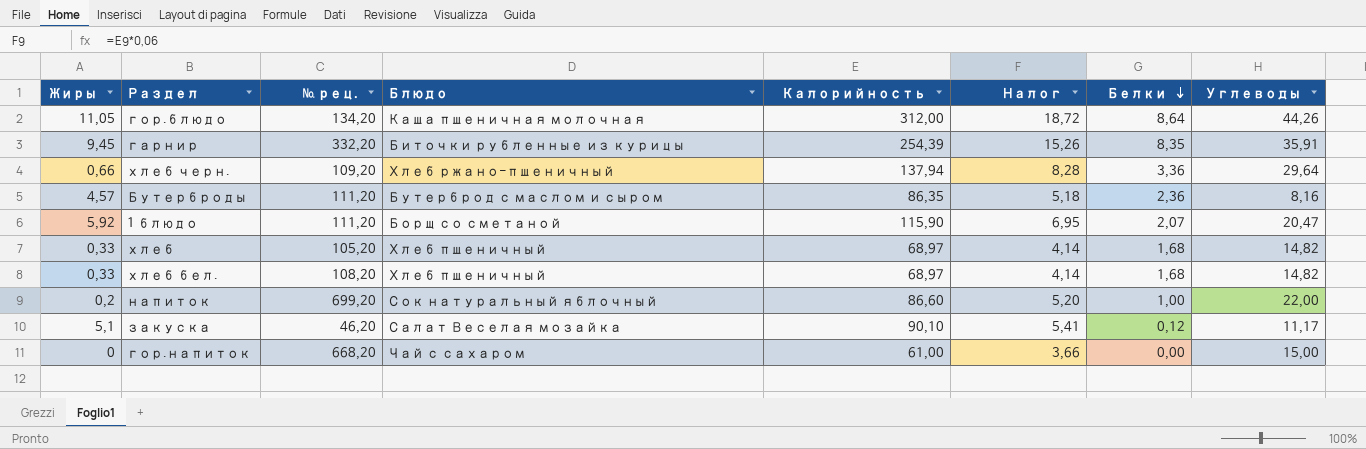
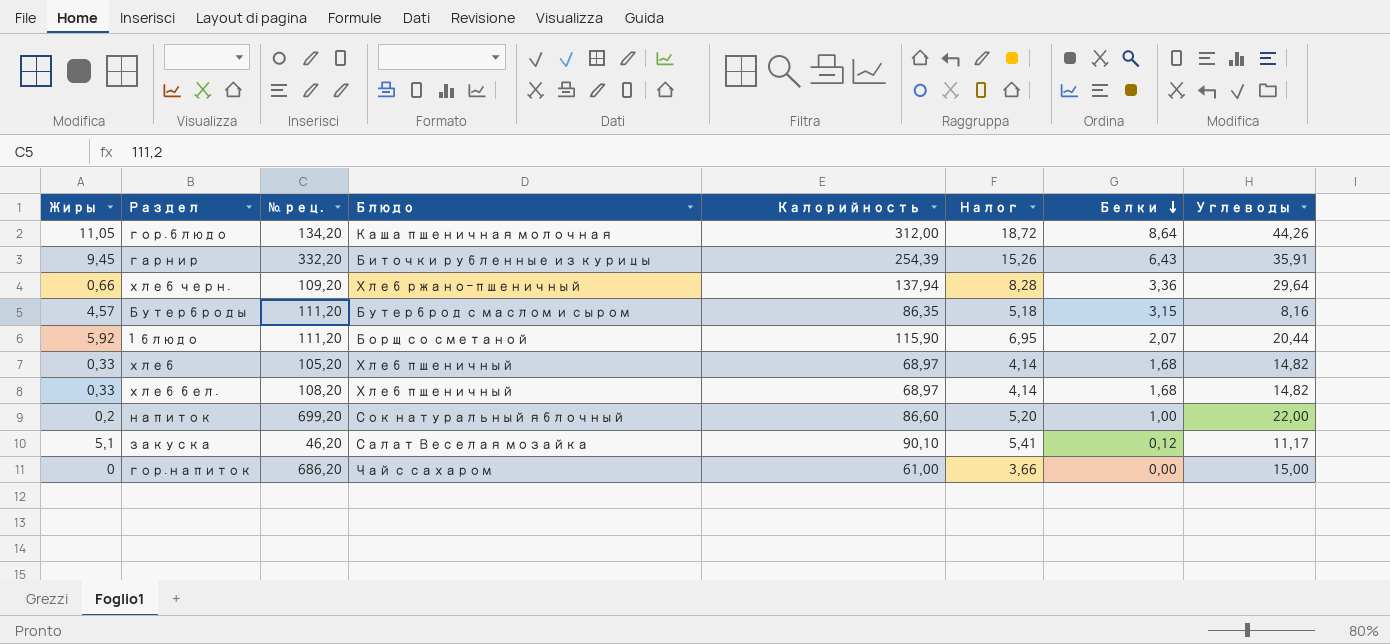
гарнир | Белки: 8,35 -> 6,43
Бутерброды | Белки: 2,36 -> 3,15
1 блюдо | Углеводы: 20,47 -> 20,44
гор.напиток | № рец.: 668,20 -> 686,20

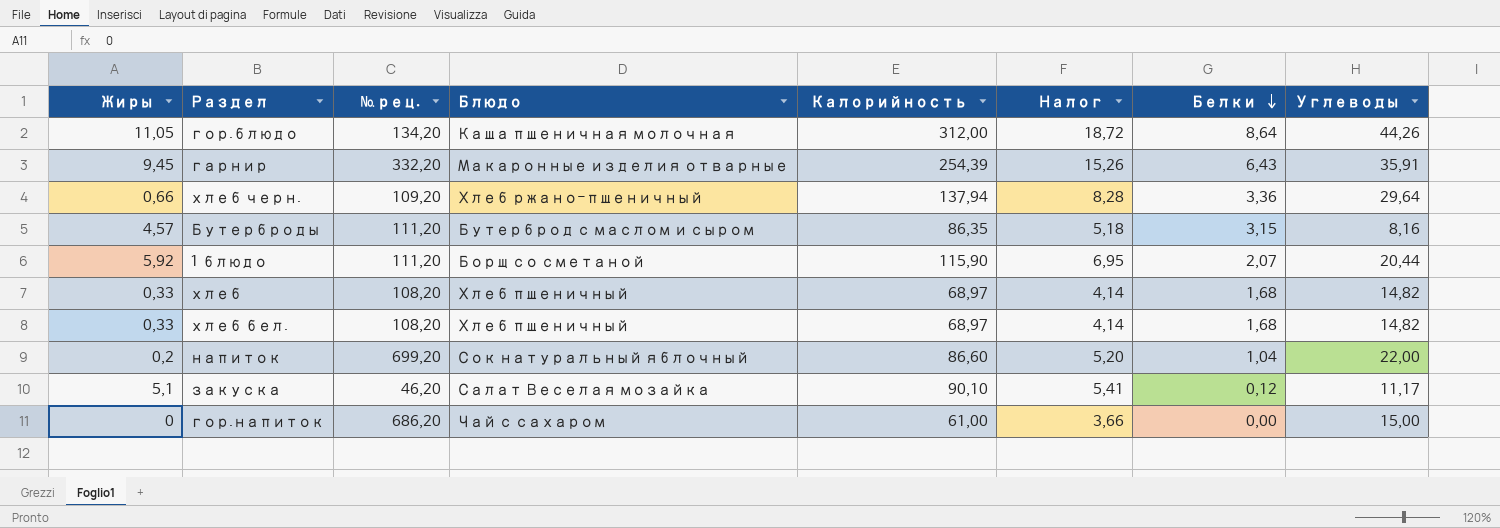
гарнир | Блюдо: Биточки рубленные из курицы -> Макаронные изделия отварные
хлеб | № рец.: 105,20 -> 108,20
напиток | Белки: 1,00 -> 1,04

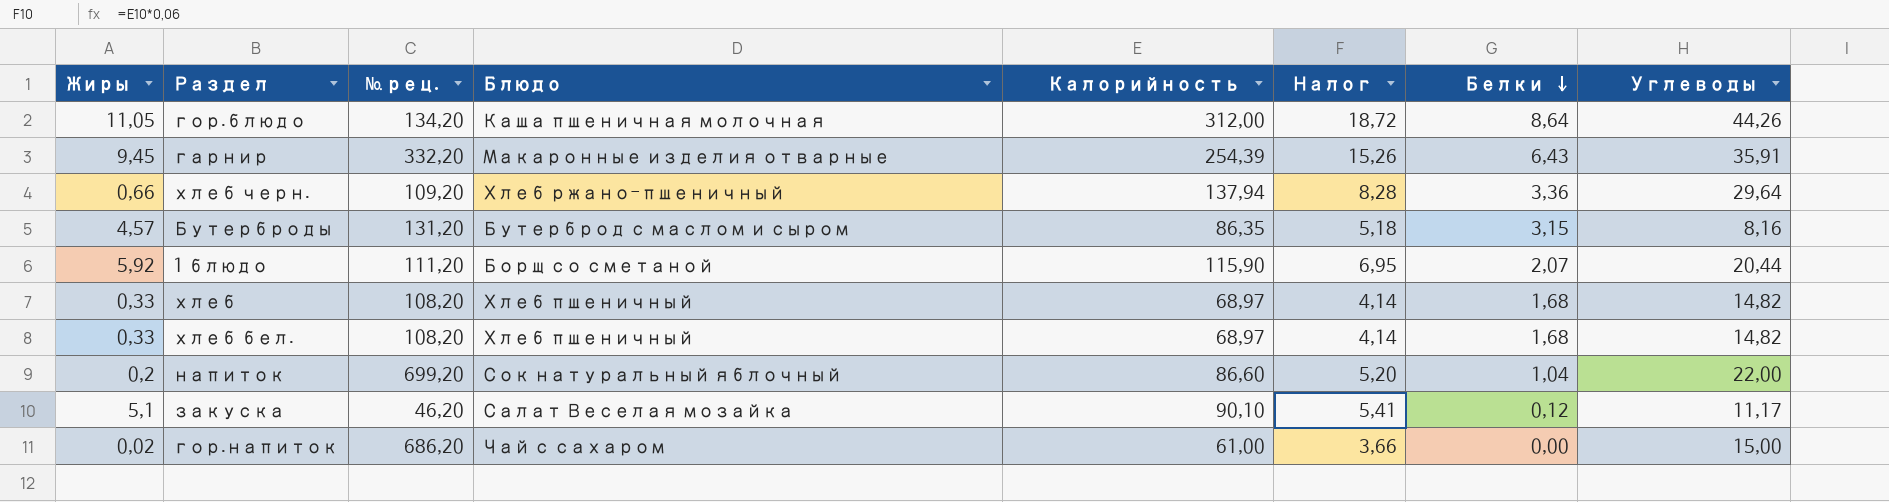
Бутерброды | № рец.: 111,20 -> 131,20
гор.напиток | Жиры: 0 -> 0,02

